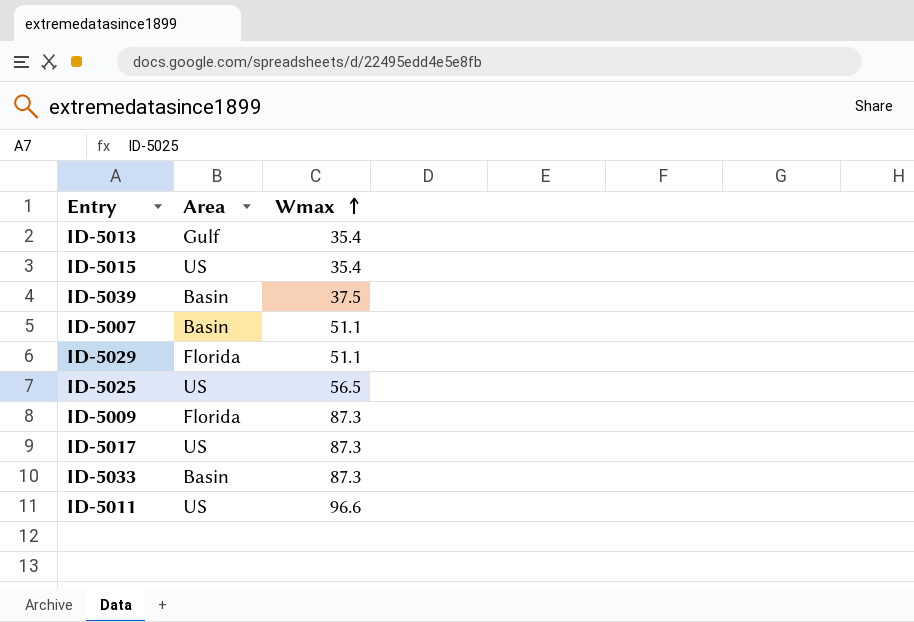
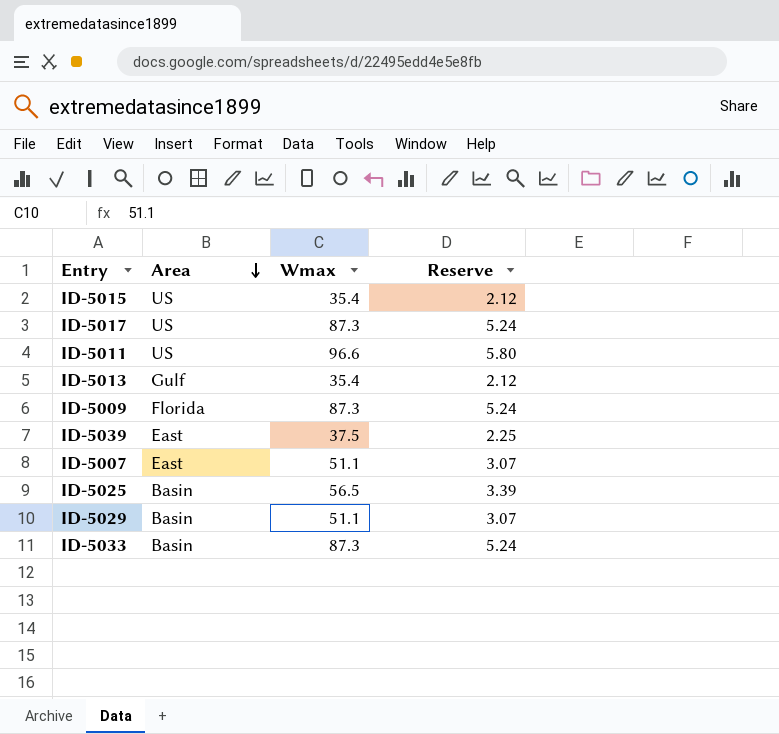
row order: Wmax ascending -> Area descending
column Reserve | formula: none -> [Wmax] * 0.06
ID-5039 | Area: Basin -> East
ID-5007 | Area: Basin -> East
ID-5025 | Area: US -> Basin
ID-5029 | Area: Florida -> Basin

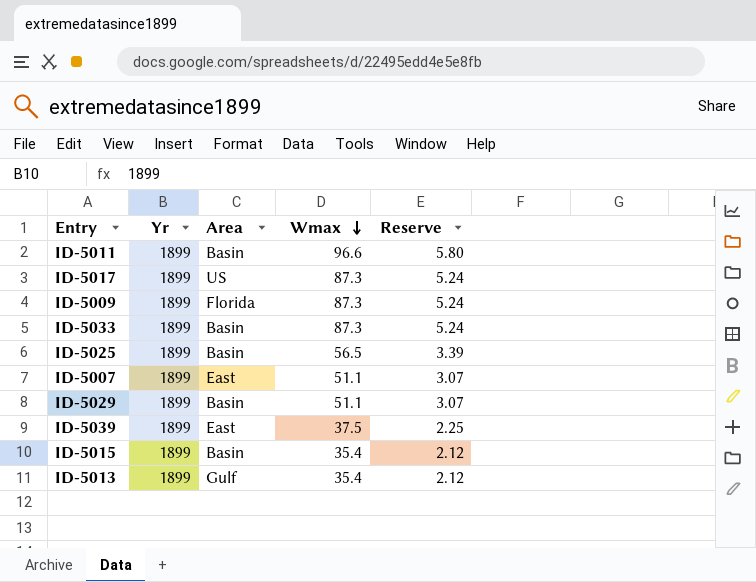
row order: Area descending -> Wmax descending
column Yr | position: none -> 2
ID-5011 | Area: US -> Basin
ID-5015 | Area: US -> Basin

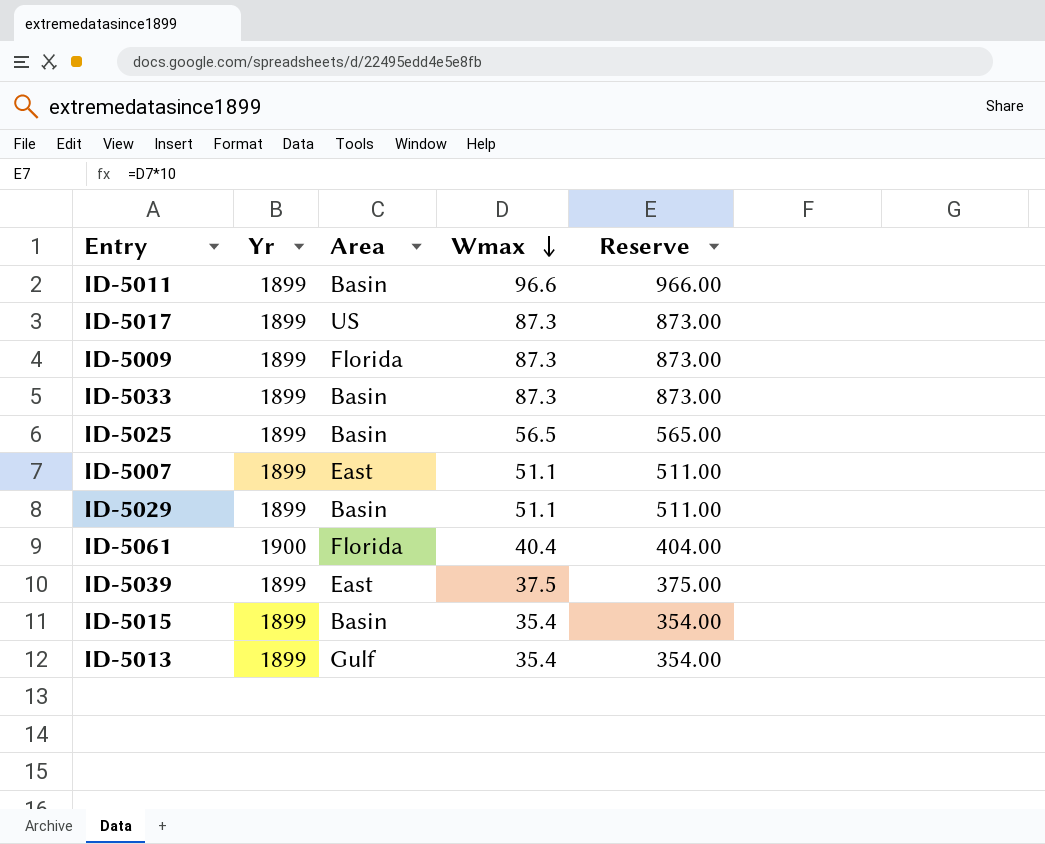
column Reserve | formula: [Wmax] * 0.06 -> [Wmax] * 10
row ID-5061: none -> 1900 | Florida | 40.4 | 404.00

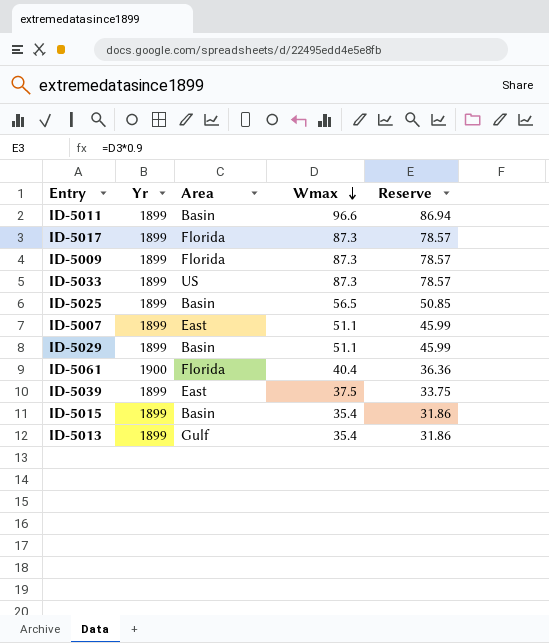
column Reserve | formula: [Wmax] * 10 -> [Wmax] * 0.9
ID-5017 | Area: US -> Florida
ID-5033 | Area: Basin -> US

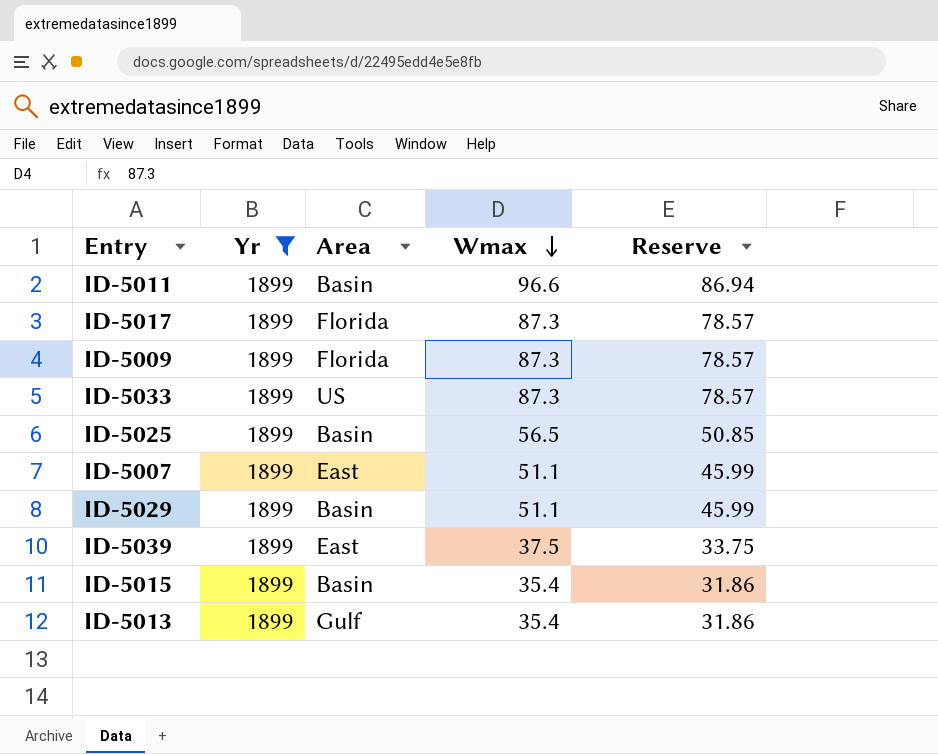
filter: none -> Yr = 1899

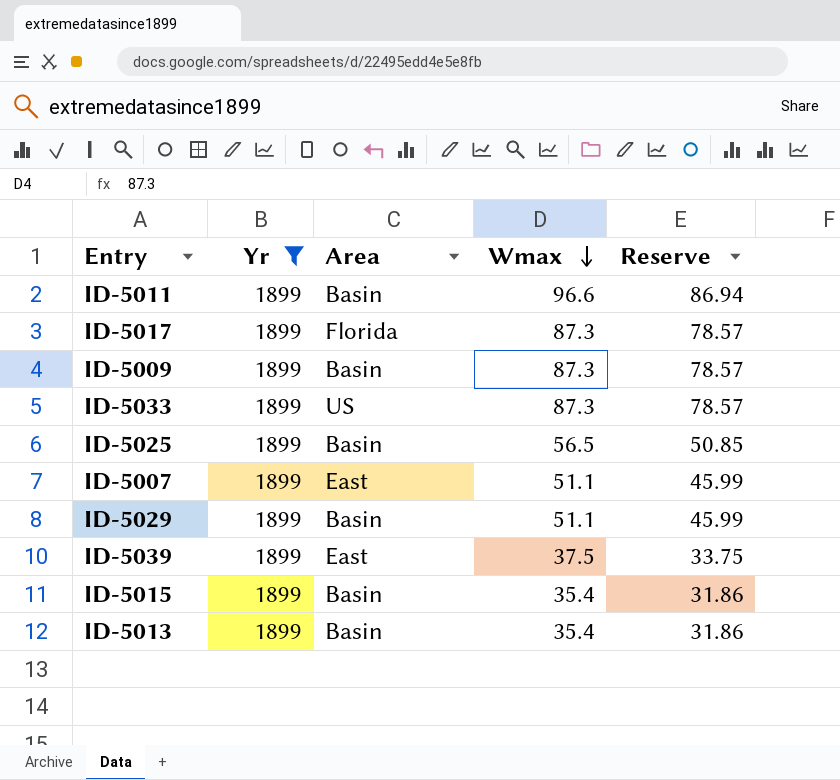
ID-5009 | Area: Florida -> Basin
ID-5013 | Area: Gulf -> Basin

